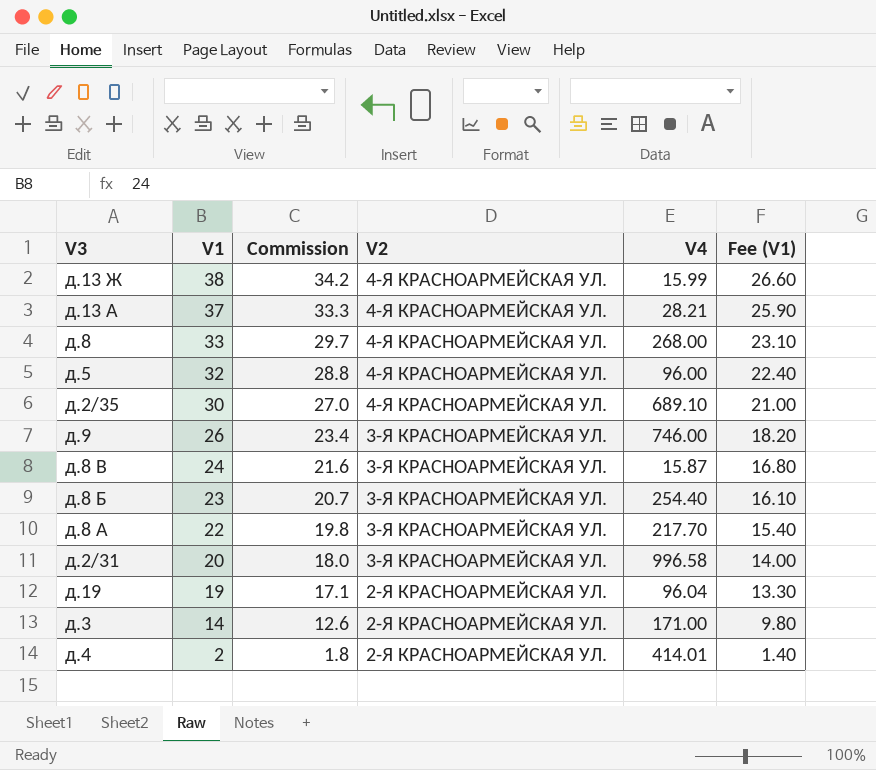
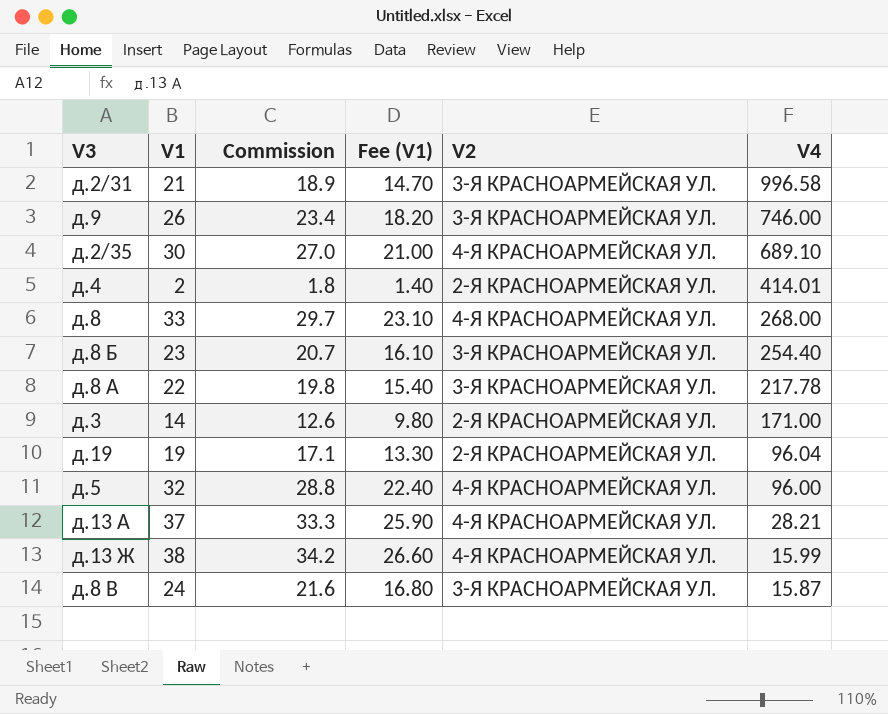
row order: V1 descending -> V4 descending
column Fee (V1) | position: 6 -> 4
д.2/31 | V1: 20 -> 21
д.2/31 | Commission: 18.0 -> 18.9
д.2/31 | Fee (V1): 14.00 -> 14.70
д.8 А | V4: 217.70 -> 217.78

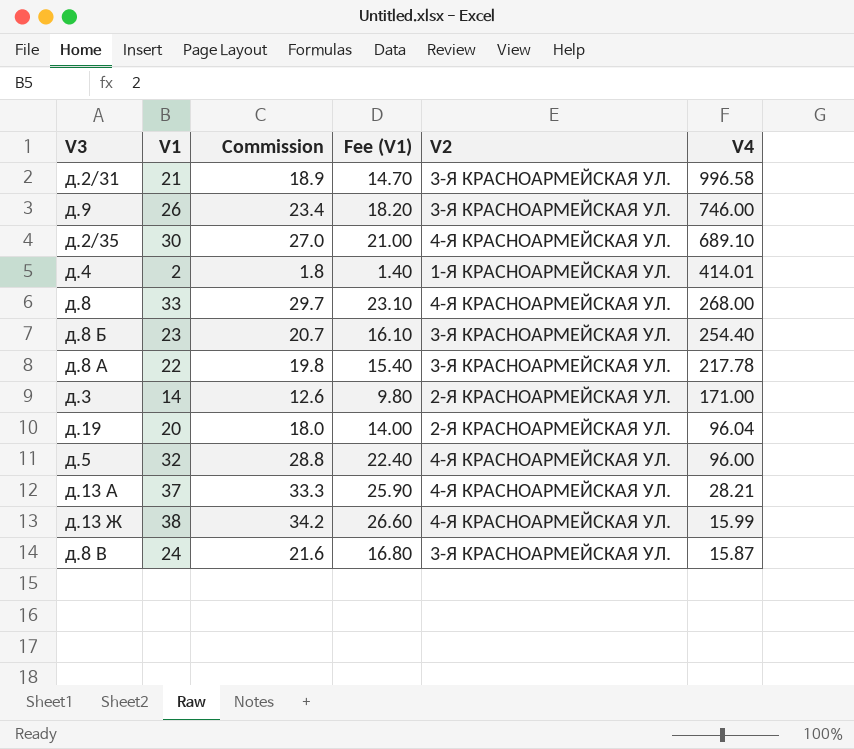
д.4 | V2: 2-Я КРАСНОАРМЕЙСКАЯ УЛ. -> 1-Я КРАСНОАРМЕЙСКАЯ УЛ.
д.19 | V1: 19 -> 20
д.19 | Commission: 17.1 -> 18.0
д.19 | Fee (V1): 13.30 -> 14.00

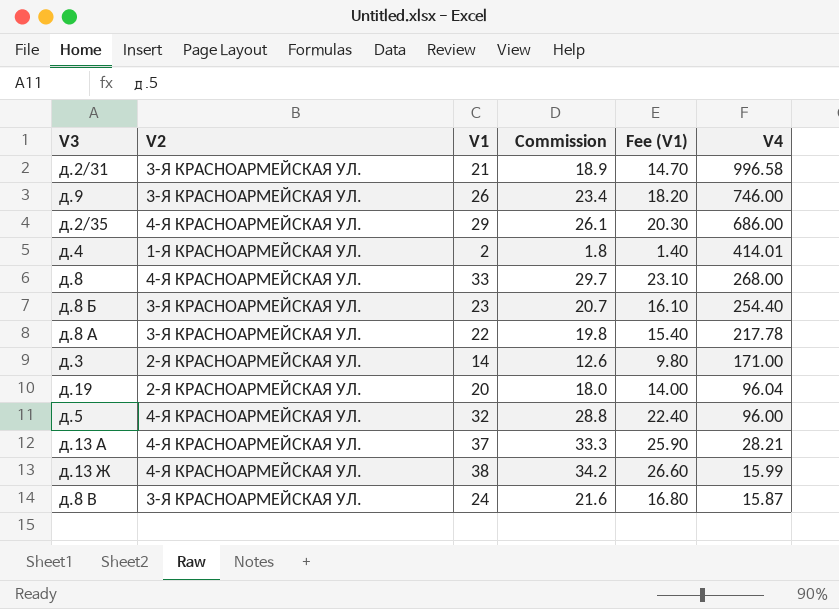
column V2 | position: 5 -> 2
д.2/35 | V1: 30 -> 29
д.2/35 | Commission: 27.0 -> 26.1
д.2/35 | Fee (V1): 21.00 -> 20.30
д.2/35 | V4: 689.10 -> 686.00

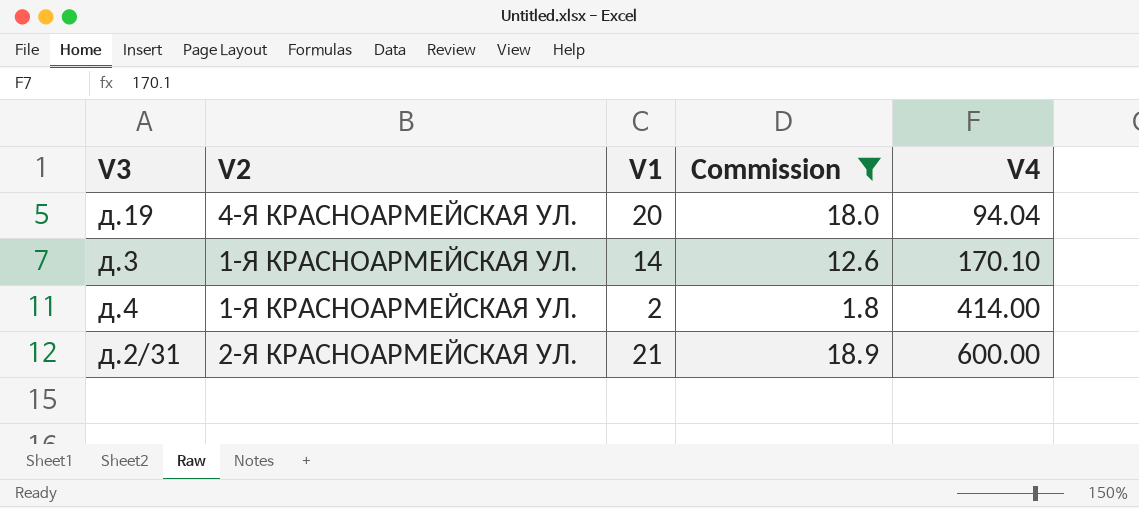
filter: none -> Commission <= 18.9
row order: V4 descending -> V4 ascending
column Fee (V1) | formula: [V1] * 0.7 -> none
д.19 | V2: 2-Я КРАСНОАРМЕЙСКАЯ УЛ. -> 4-Я КРАСНОАРМЕЙСКАЯ УЛ.
д.19 | V4: 96.04 -> 94.04
д.3 | V2: 2-Я КРАСНОАРМЕЙСКАЯ УЛ. -> 1-Я КРАСНОАРМЕЙСКАЯ УЛ.
д.3 | V4: 171.00 -> 170.10
д.4 | V4: 414.01 -> 414.00
д.2/31 | V2: 3-Я КРАСНОАРМЕЙСКАЯ УЛ. -> 2-Я КРАСНОАРМЕЙСКАЯ УЛ.
д.2/31 | V4: 996.58 -> 600.00

